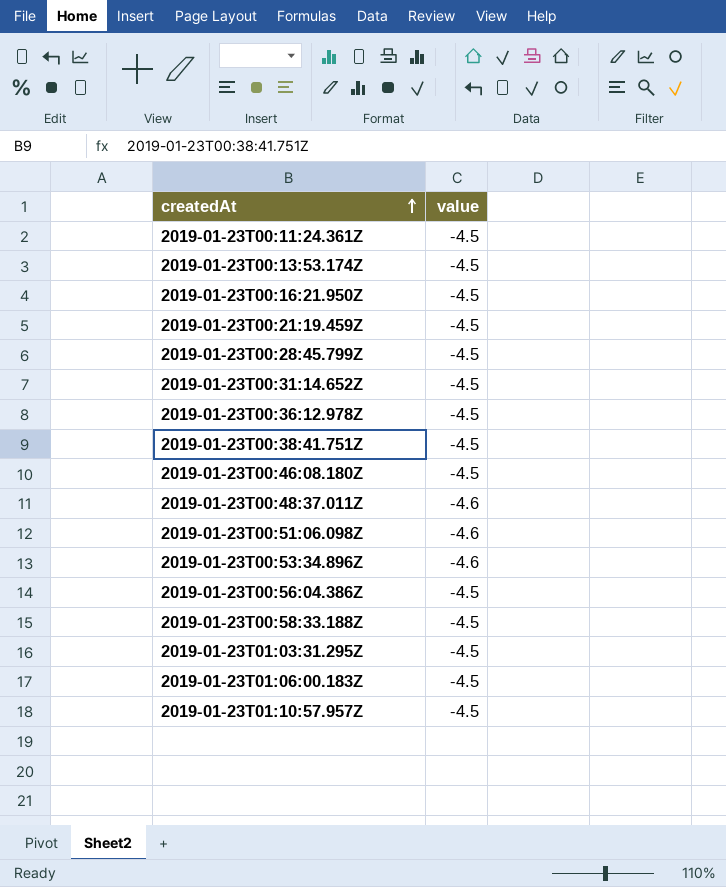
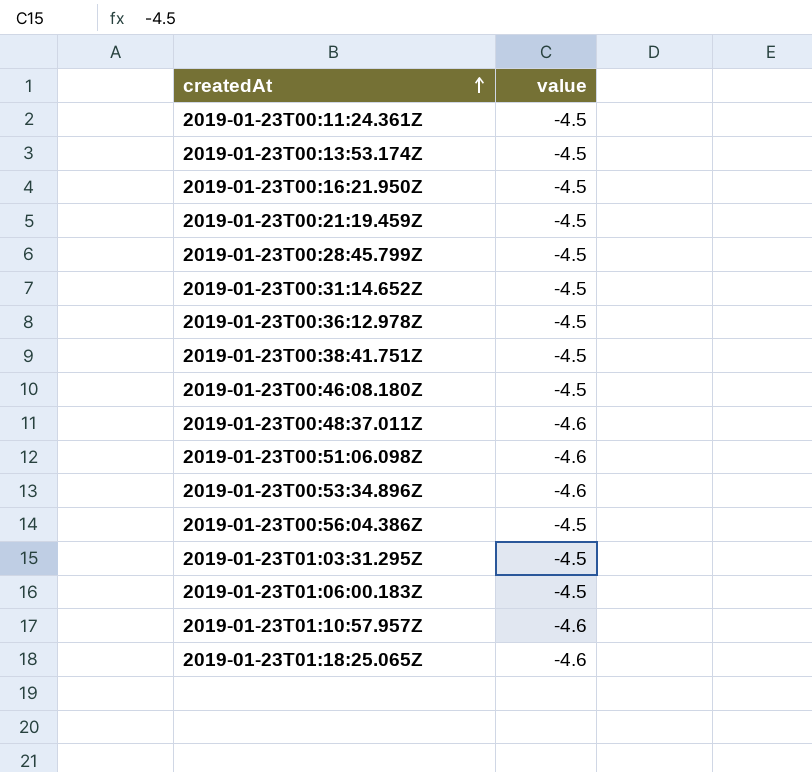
row 2019-01-23T00:58:33.188Z: -4.5 -> none
2019-01-23T01:10:57.957Z | value: -4.5 -> -4.6
row 2019-01-23T01:18:25.065Z: none -> -4.6

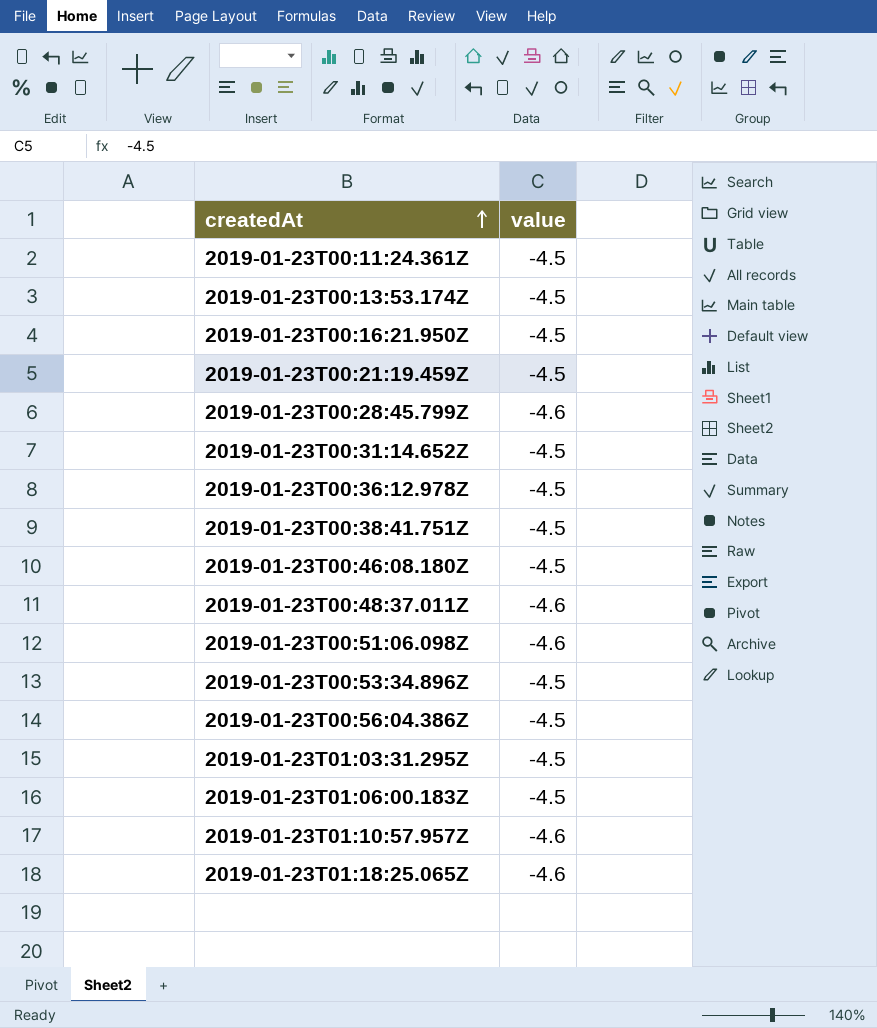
2019-01-23T00:28:45.799Z | value: -4.5 -> -4.6
2019-01-23T00:53:34.896Z | value: -4.6 -> -4.5

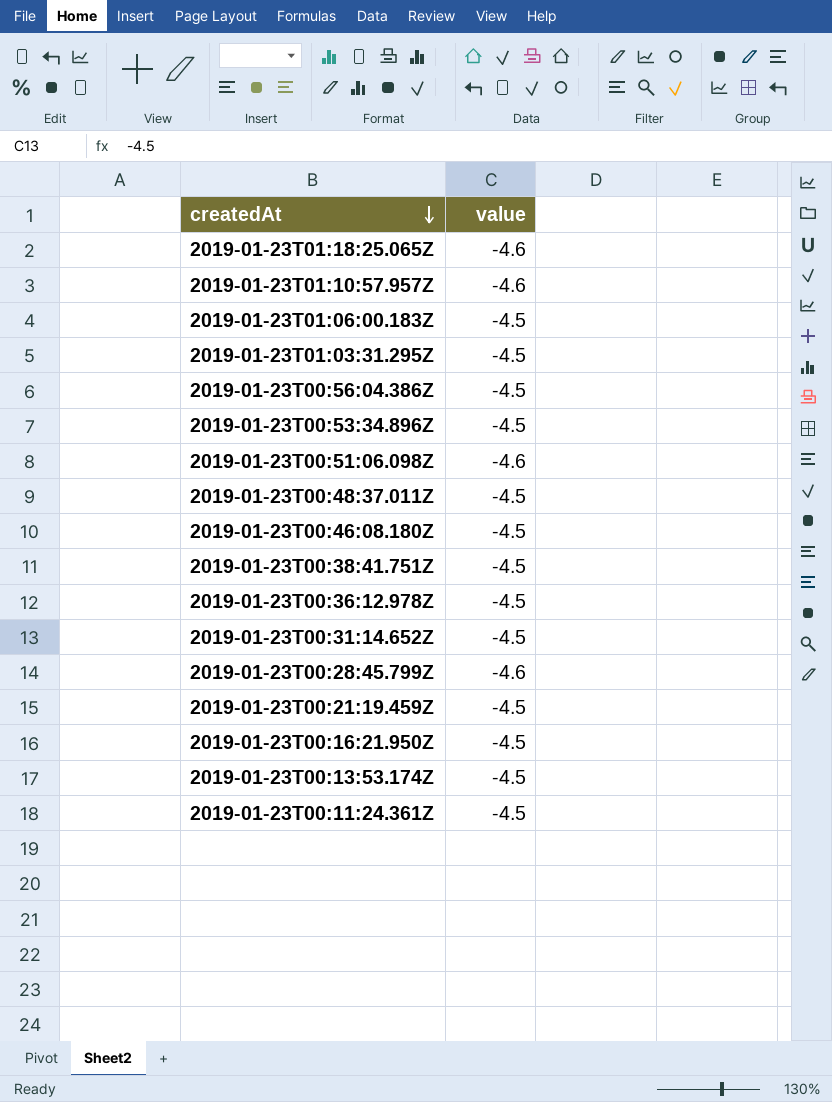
row order: createdAt ascending -> createdAt descending
2019-01-23T00:48:37.011Z | value: -4.6 -> -4.5

